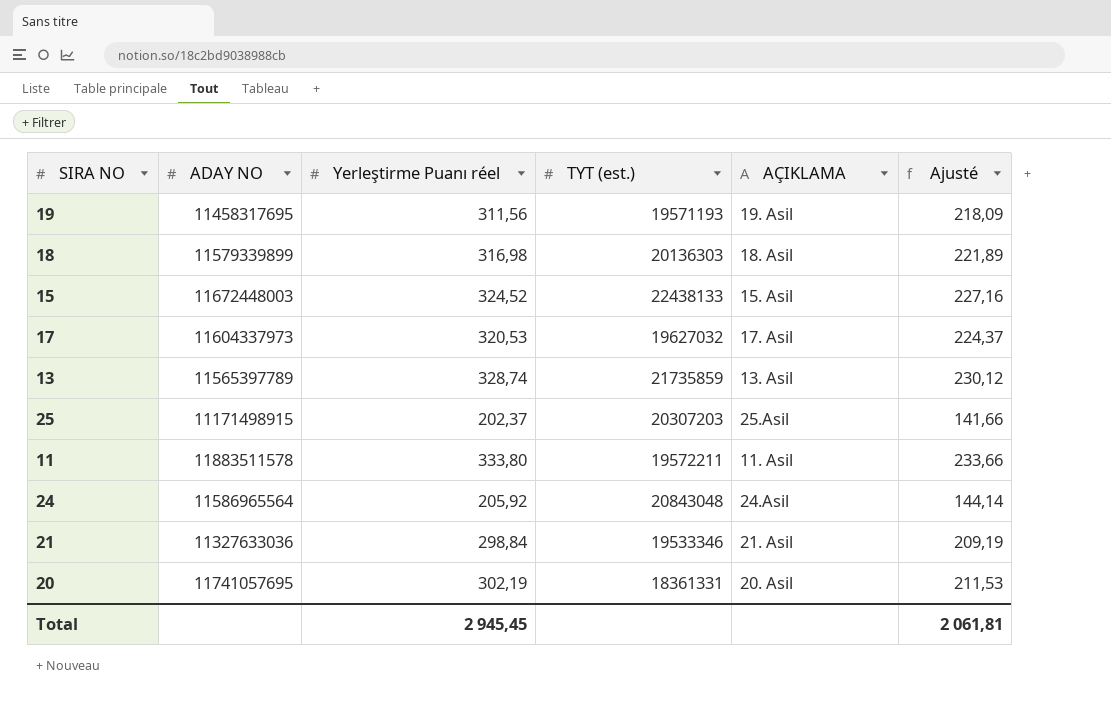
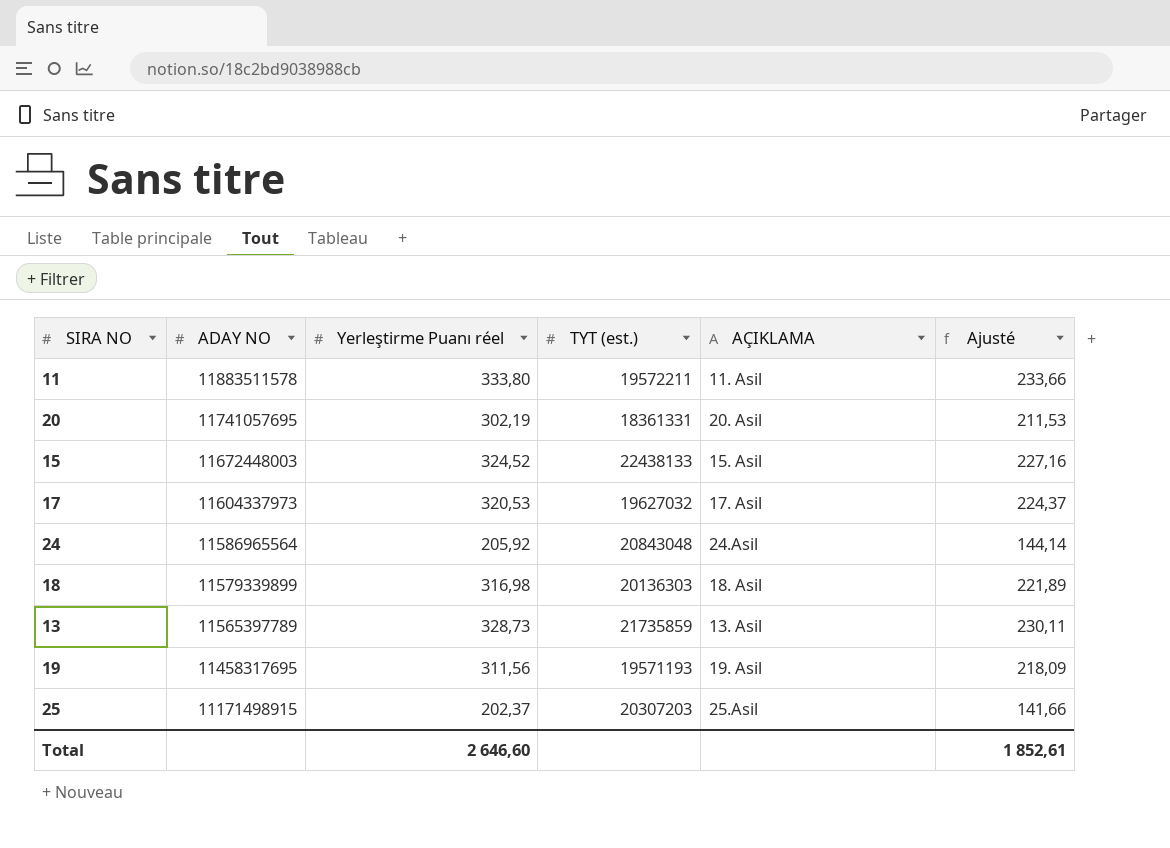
row order: none -> ADAY NO descending
row 21: 11327633036 | 298,84 | 19533346 | 21. Asil | 209,19 -> none
13 | Yerleştirme Puanı réel: 328,74 -> 328,73
13 | Ajusté: 230,12 -> 230,11
Total | Yerleştirme Puanı réel: 2 945,45 -> 2 646,60
Total | Ajusté: 2 061,81 -> 1 852,61

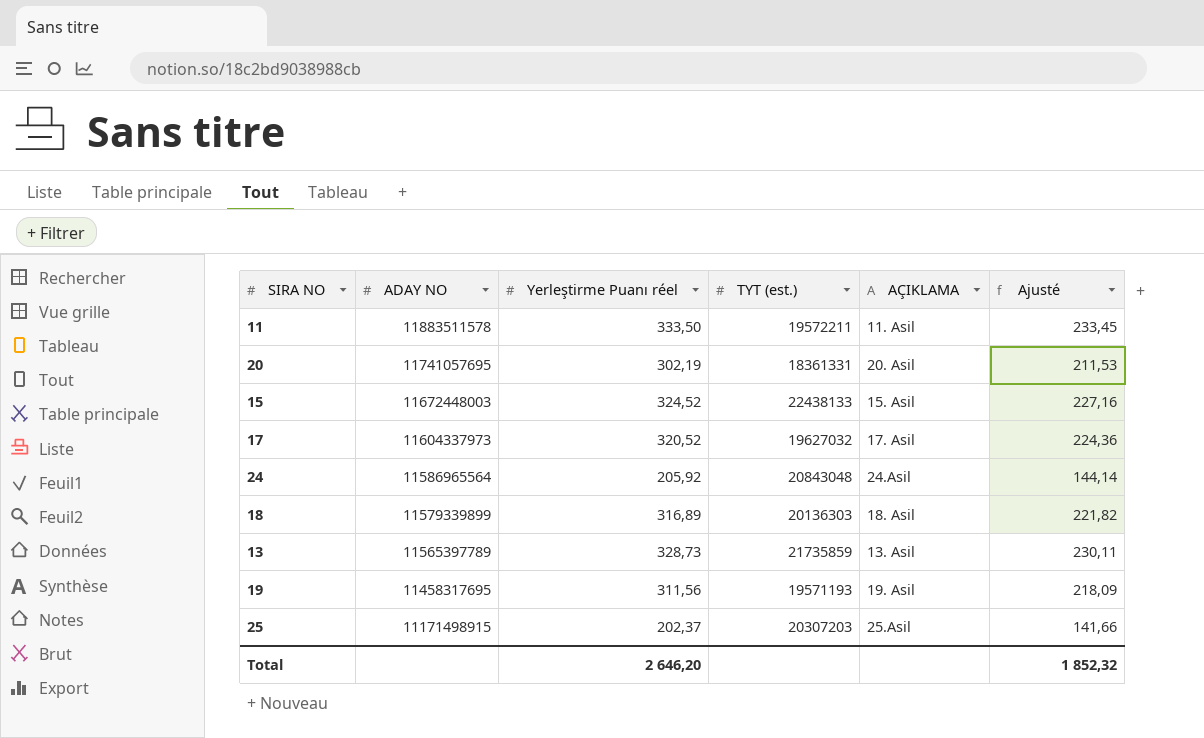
11 | Yerleştirme Puanı réel: 333,80 -> 333,50
11 | Ajusté: 233,66 -> 233,45
17 | Yerleştirme Puanı réel: 320,53 -> 320,52
17 | Ajusté: 224,37 -> 224,36
18 | Yerleştirme Puanı réel: 316,98 -> 316,89
18 | Ajusté: 221,89 -> 221,82
Total | Yerleştirme Puanı réel: 2 646,60 -> 2 646,20
Total | Ajusté: 1 852,61 -> 1 852,32

